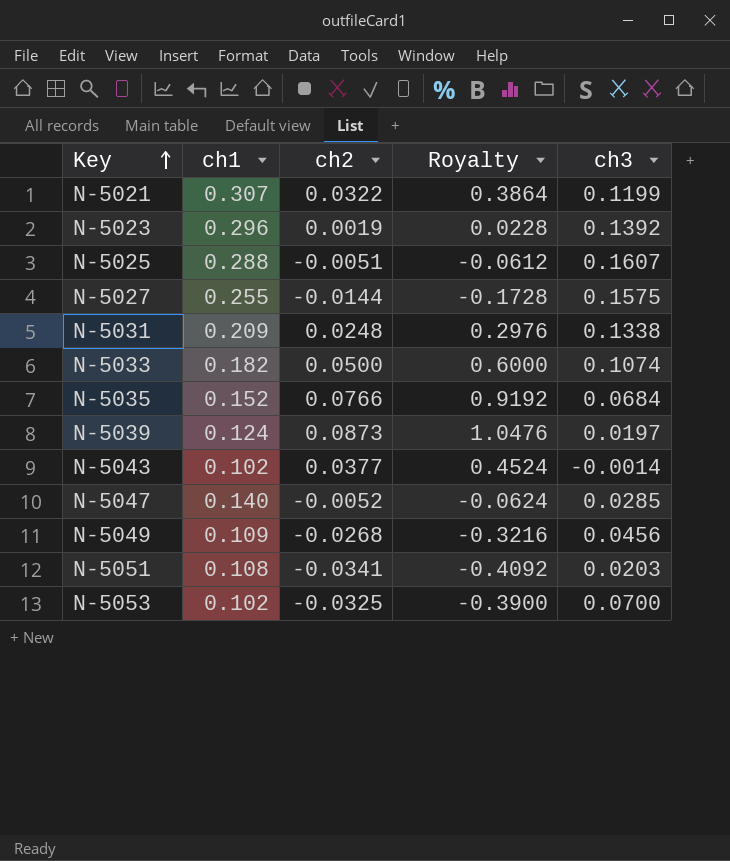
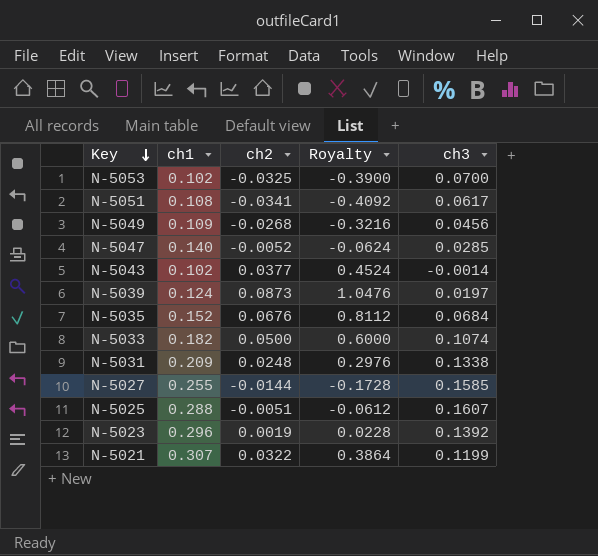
row order: Key ascending -> Key descending
N-5051 | ch3: 0.0203 -> 0.0617
N-5035 | ch2: 0.0766 -> 0.0676
N-5035 | Royalty: 0.9192 -> 0.8112
N-5027 | ch3: 0.1575 -> 0.1585

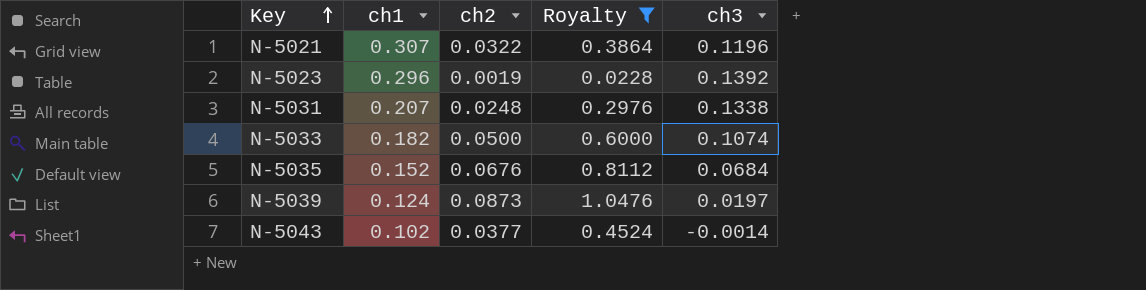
filter: none -> Royalty >= 0.0228
row order: Key descending -> Key ascending
N-5021 | ch3: 0.1199 -> 0.1196
N-5031 | ch1: 0.209 -> 0.207

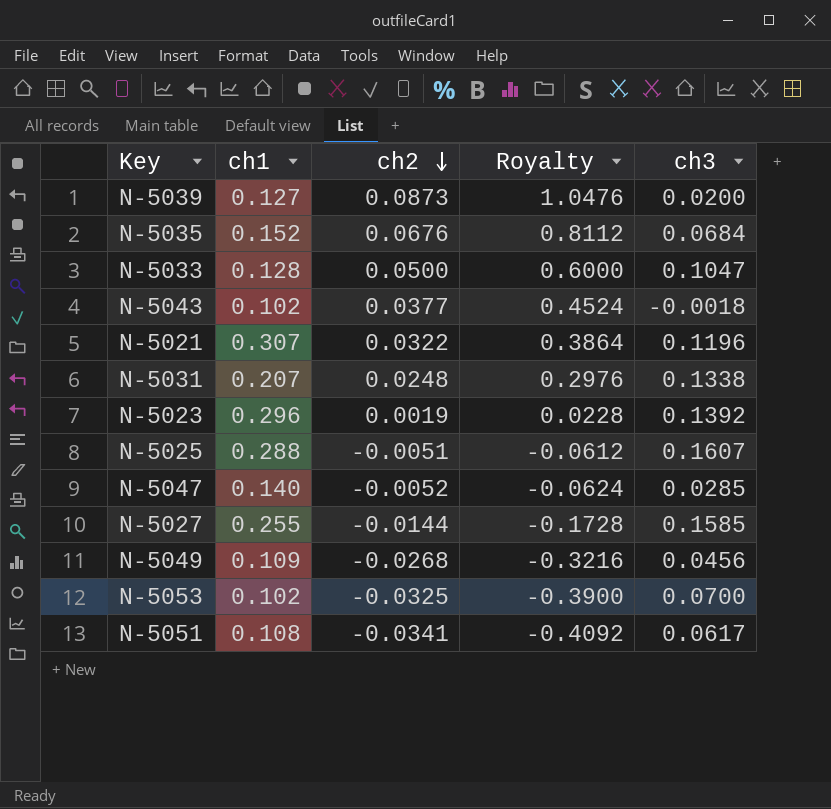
filter: Royalty >= 0.0228 -> none
row order: Key ascending -> ch2 descending
N-5039 | ch1: 0.124 -> 0.127
N-5039 | ch3: 0.0197 -> 0.0200
N-5033 | ch1: 0.182 -> 0.128
N-5033 | ch3: 0.1074 -> 0.1047
N-5043 | ch3: -0.0014 -> -0.0018

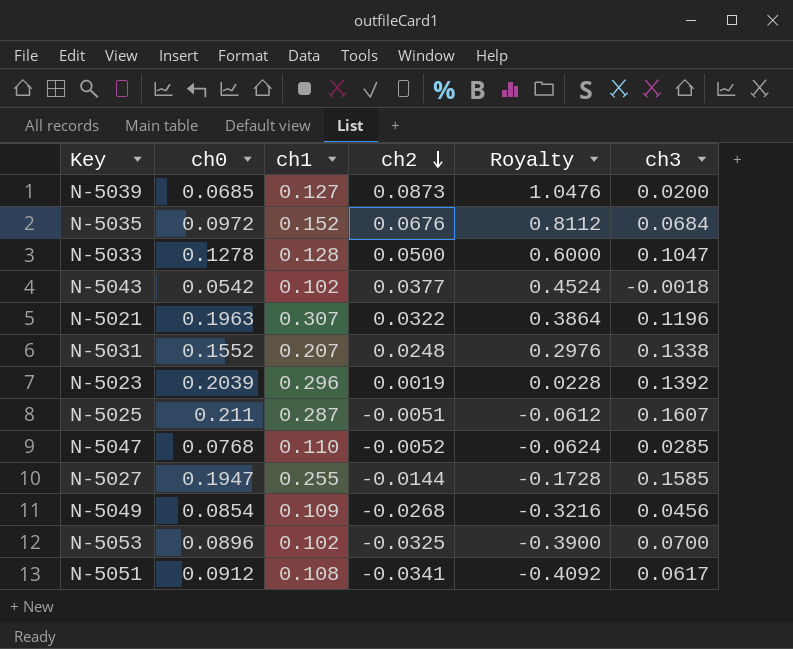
column ch0 | position: none -> 2
N-5025 | ch1: 0.288 -> 0.287
N-5047 | ch1: 0.140 -> 0.110

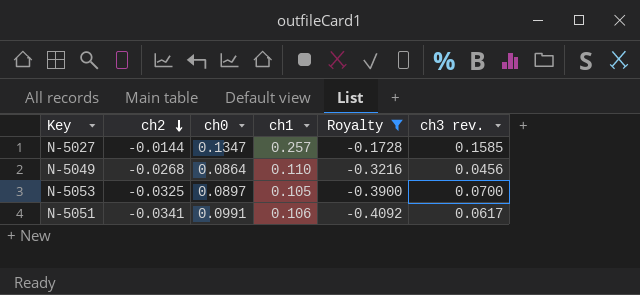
filter: none -> Royalty <= -0.1728
column ch2 | position: 4 -> 2
column name: ch3 -> ch3 rev.
N-5027 | ch0: 0.1947 -> 0.1347
N-5027 | ch1: 0.255 -> 0.257
N-5049 | ch0: 0.0854 -> 0.0864
N-5049 | ch1: 0.109 -> 0.110
N-5053 | ch0: 0.0896 -> 0.0897
N-5053 | ch1: 0.102 -> 0.105
N-5051 | ch0: 0.0912 -> 0.0991
N-5051 | ch1: 0.108 -> 0.106

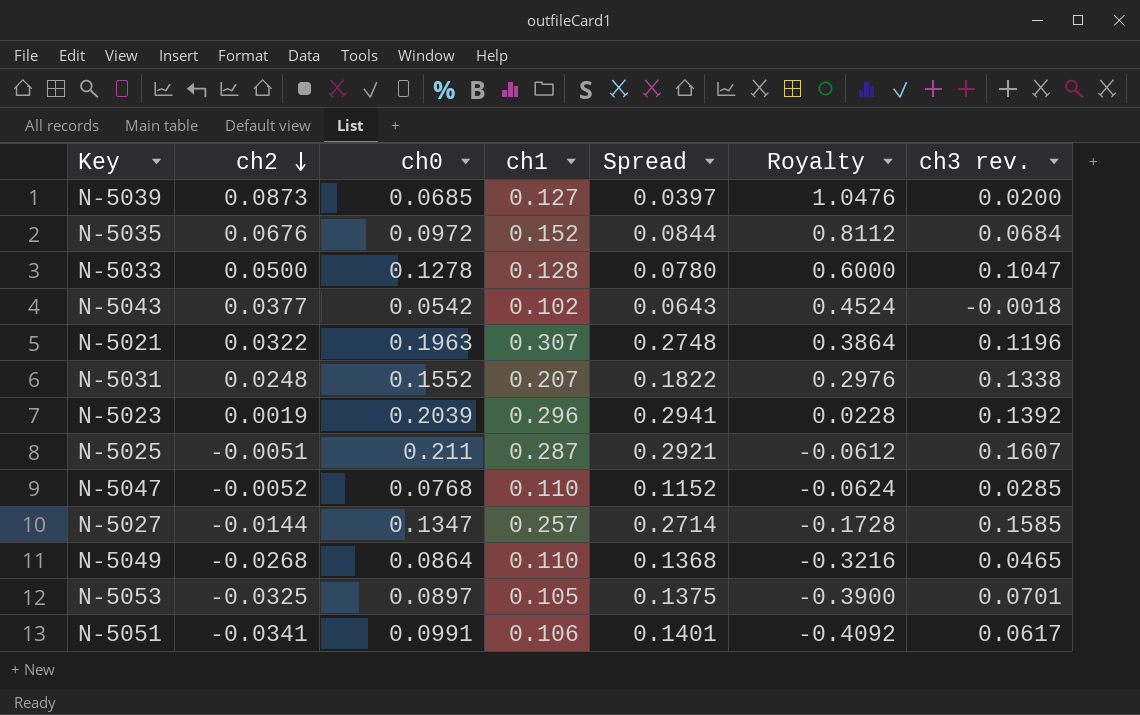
filter: Royalty <= -0.1728 -> none
column Spread | formula: none -> [ch1] - [ch2]
N-5049 | ch3 rev.: 0.0456 -> 0.0465
N-5053 | ch3 rev.: 0.0700 -> 0.0701

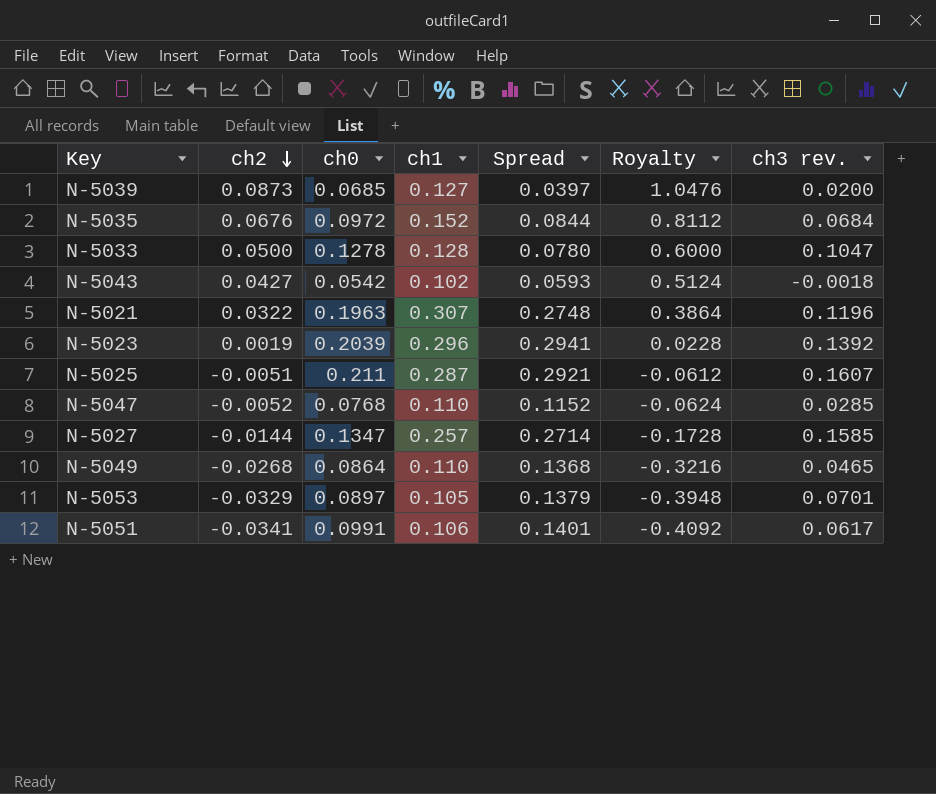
row N-5031: 0.0248 | 0.1552 | 0.207 | 0.1822 | 0.2976 | 0.1338 -> none
N-5043 | ch2: 0.0377 -> 0.0427
N-5043 | Spread: 0.0643 -> 0.0593
N-5043 | Royalty: 0.4524 -> 0.5124
N-5053 | ch2: -0.0325 -> -0.0329
N-5053 | Spread: 0.1375 -> 0.1379
N-5053 | Royalty: -0.3900 -> -0.3948

